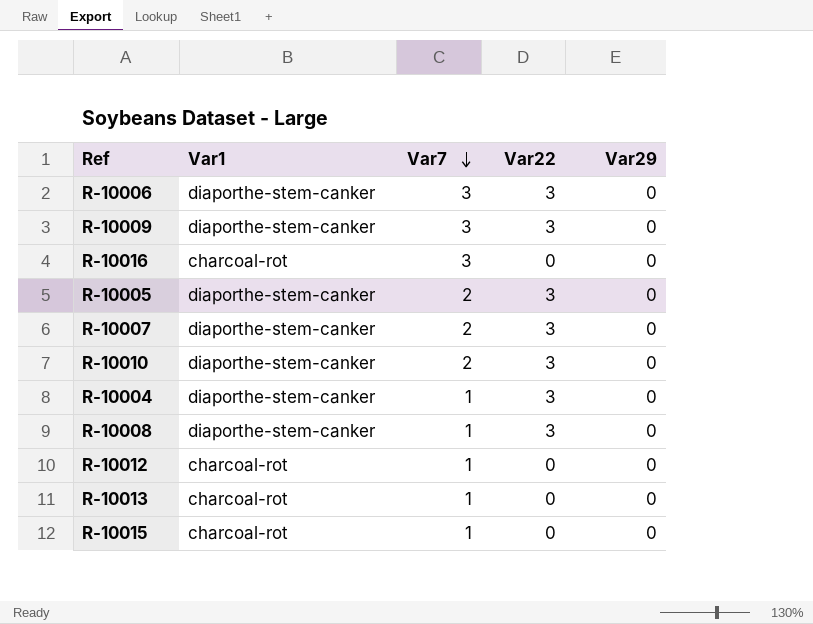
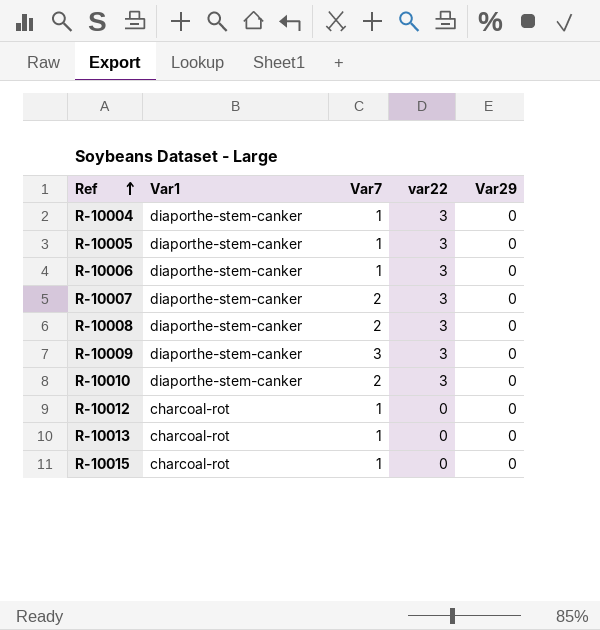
row order: Var7 descending -> Ref ascending
column name: Var22 -> var22
row R-10016: charcoal-rot | 3 | 0 | 0 -> none
R-10005 | Var7: 2 -> 1
R-10006 | Var7: 3 -> 1
R-10008 | Var7: 1 -> 2

